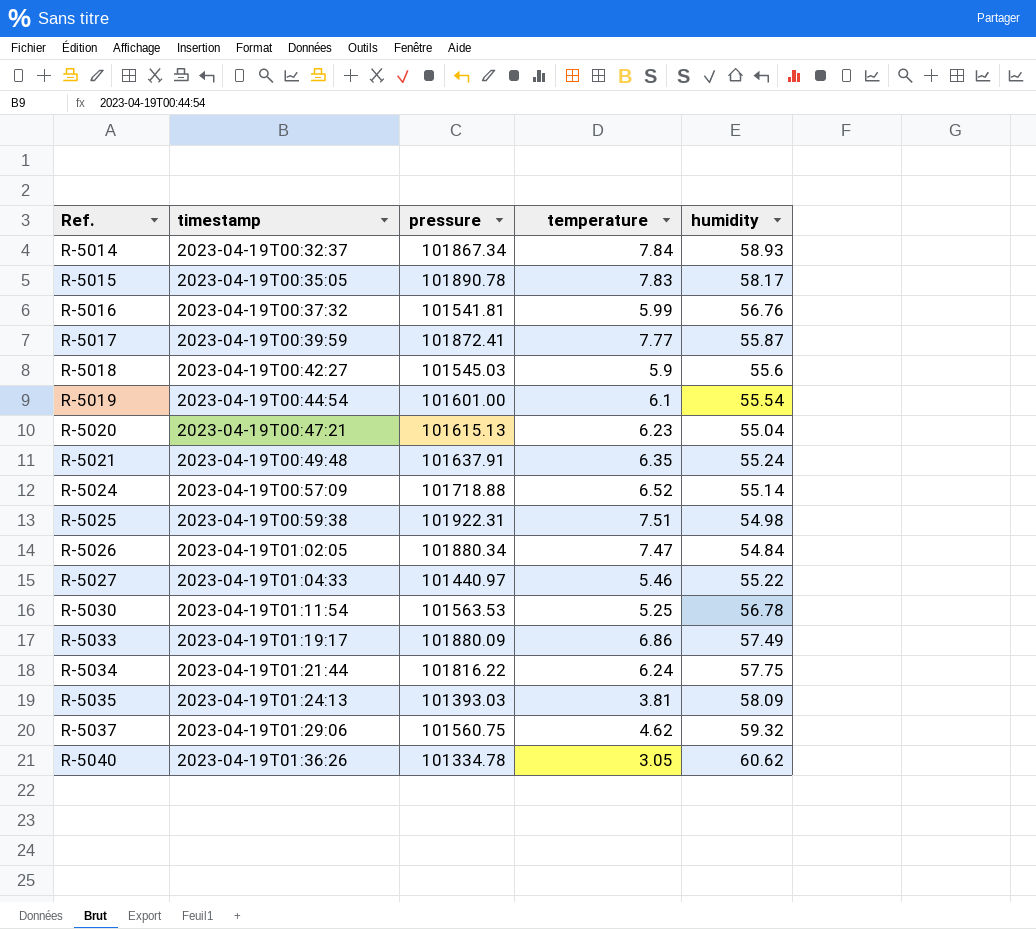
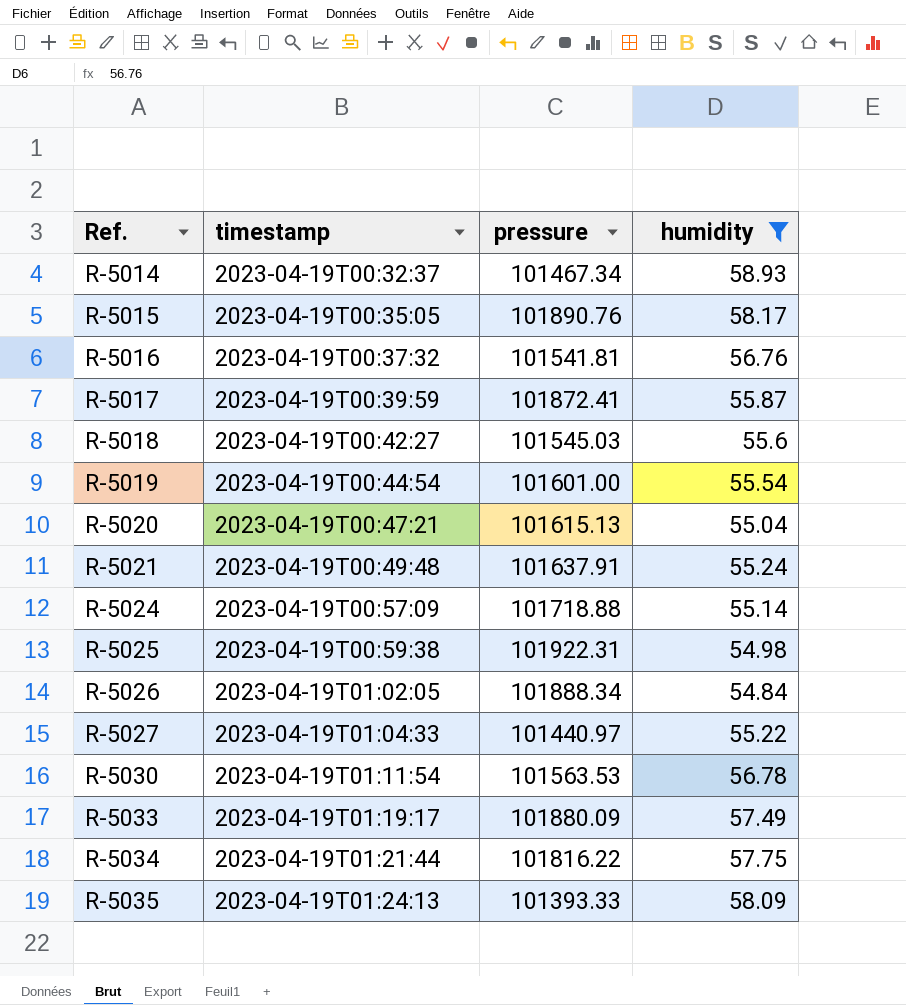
filter: none -> humidity <= 58.93
column temperature | position: 4 -> none
R-5014 | pressure: 101867.34 -> 101467.34
R-5015 | pressure: 101890.78 -> 101890.76
R-5026 | pressure: 101880.34 -> 101888.34
R-5035 | pressure: 101393.03 -> 101393.33

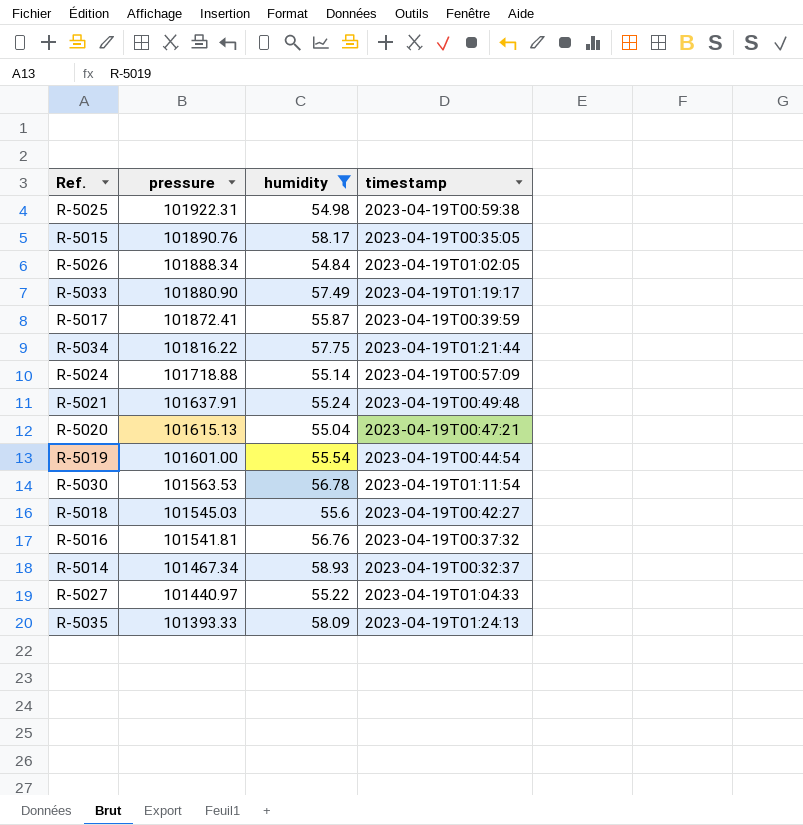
row order: Ref. ascending -> pressure descending
column timestamp | position: 2 -> 4
R-5033 | pressure: 101880.09 -> 101880.90

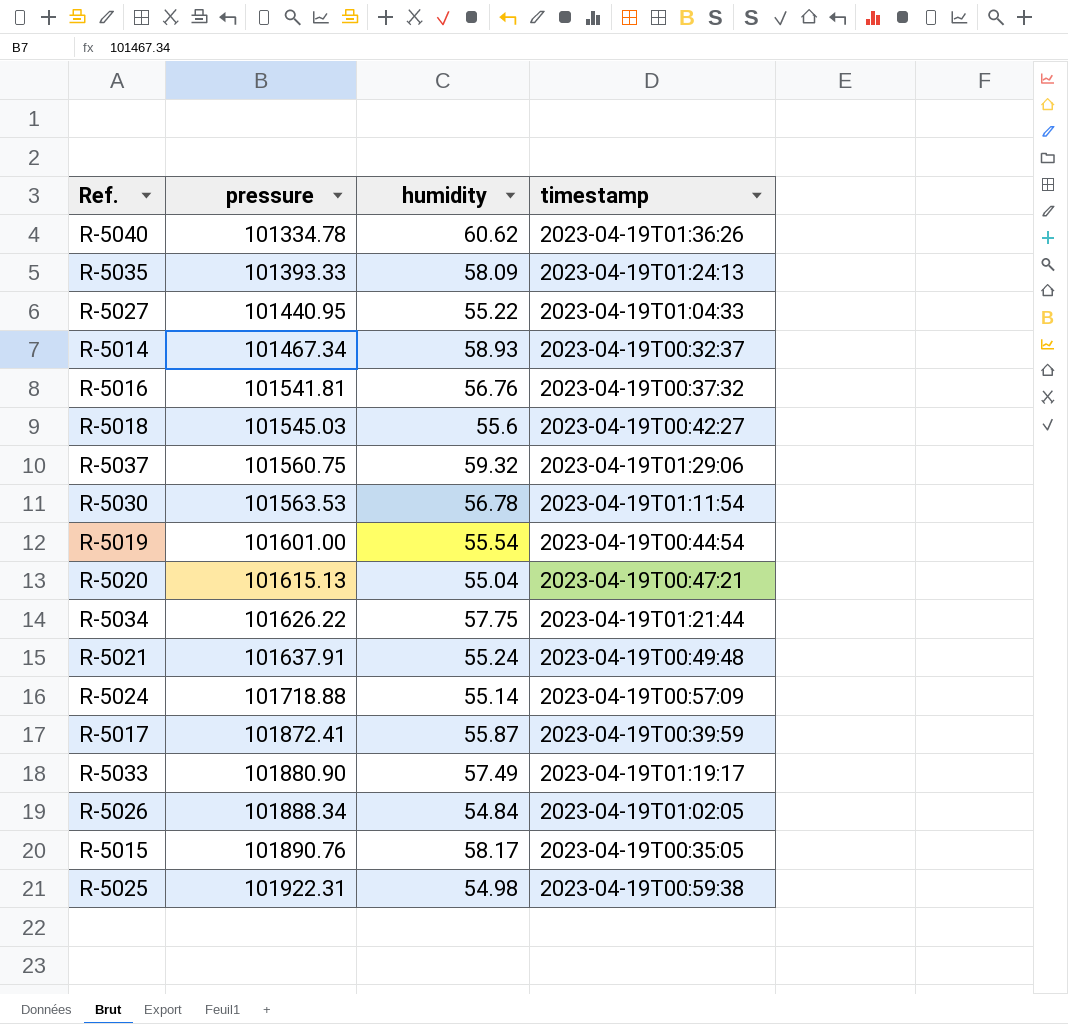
filter: humidity <= 58.93 -> none
row order: pressure descending -> pressure ascending
R-5027 | pressure: 101440.97 -> 101440.95
R-5034 | pressure: 101816.22 -> 101626.22

